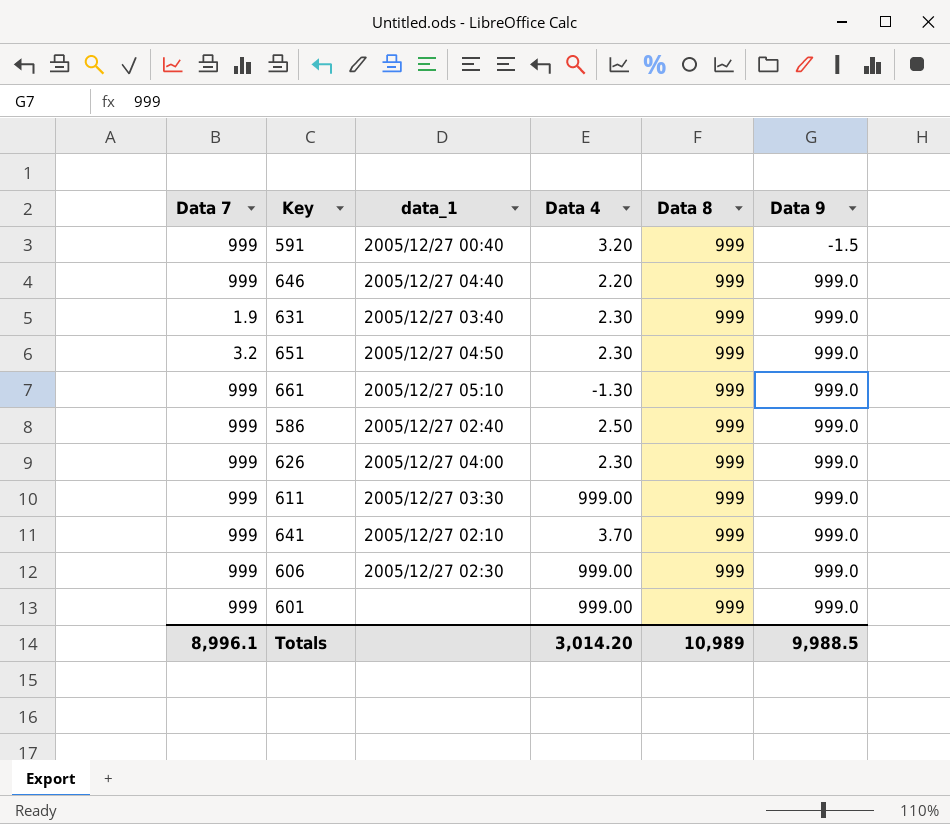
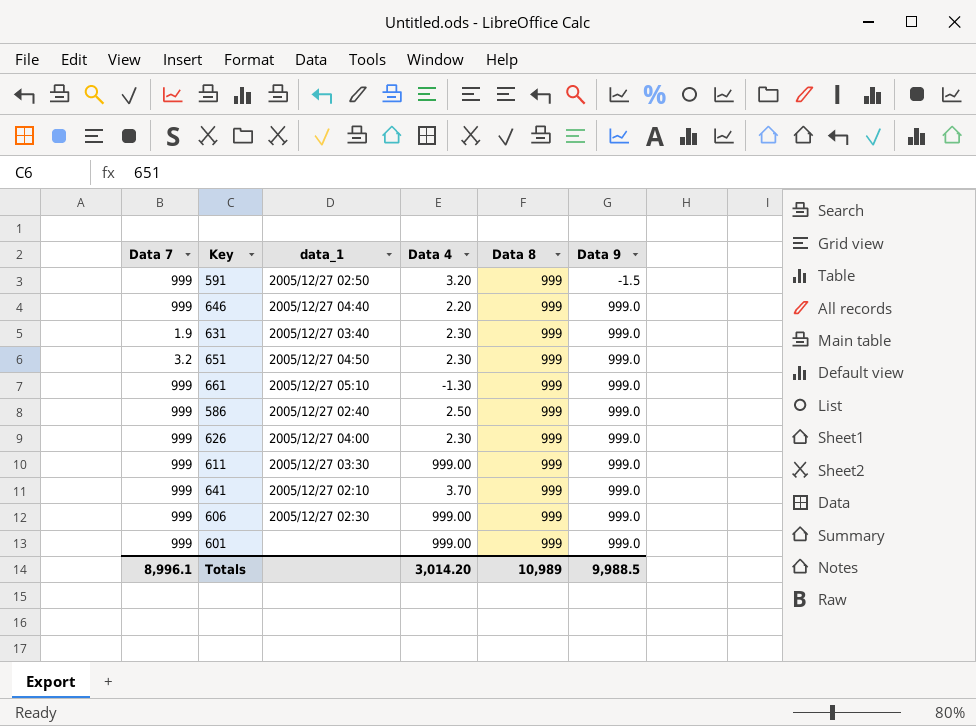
591 | data_1: 2005/12/27 00:40 -> 2005/12/27 02:50

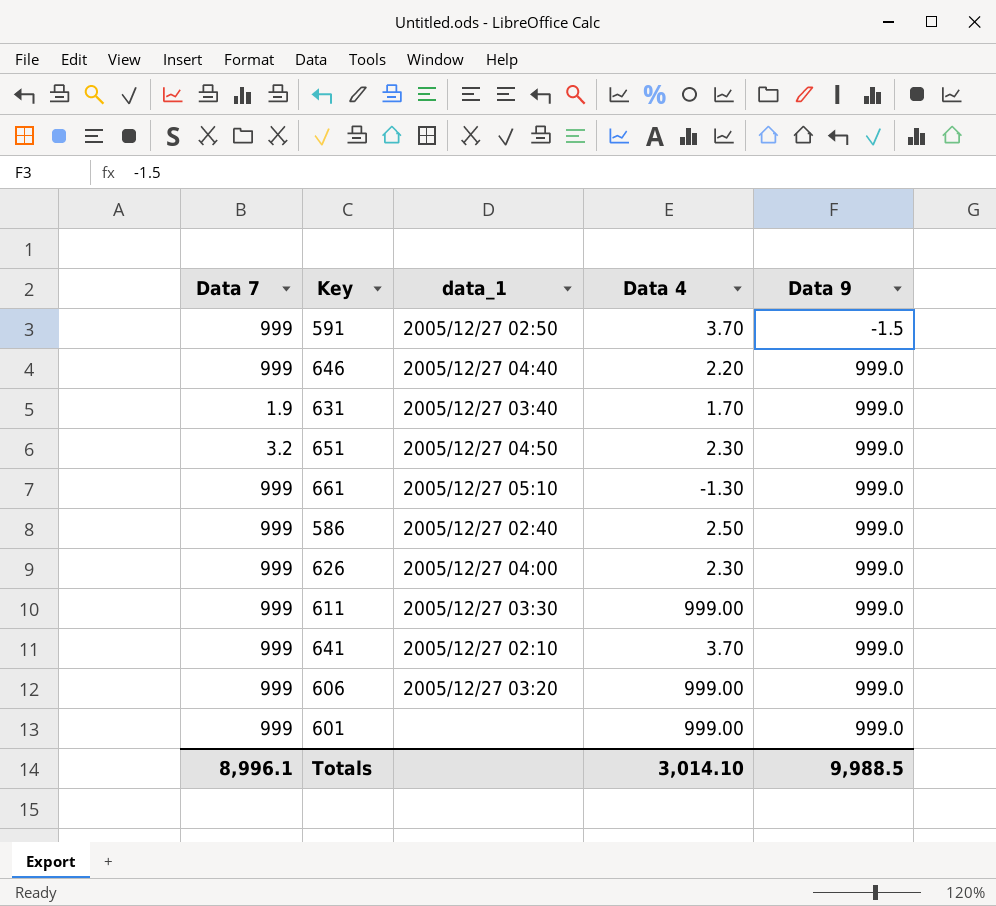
column Data 8 | position: 5 -> none
591 | Data 4: 3.20 -> 3.70
631 | Data 4: 2.30 -> 1.70
606 | data_1: 2005/12/27 02:30 -> 2005/12/27 03:20
Totals | Data 4: 3,014.20 -> 3,014.10

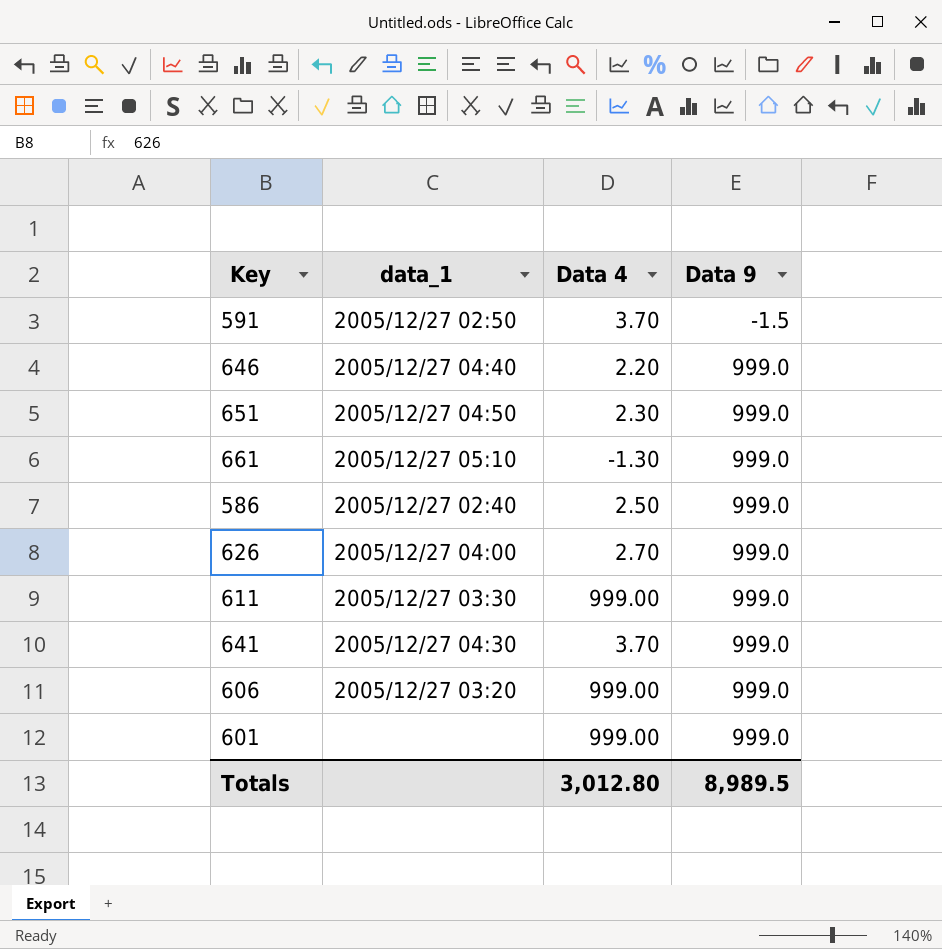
column Data 7 | position: 1 -> none
row 631: 1.9 | 2005/12/27 03:40 | 1.70 | 999.0 -> none
626 | Data 4: 2.30 -> 2.70
641 | data_1: 2005/12/27 02:10 -> 2005/12/27 04:30
Totals | Data 4: 3,014.10 -> 3,012.80
Totals | Data 9: 9,988.5 -> 8,989.5

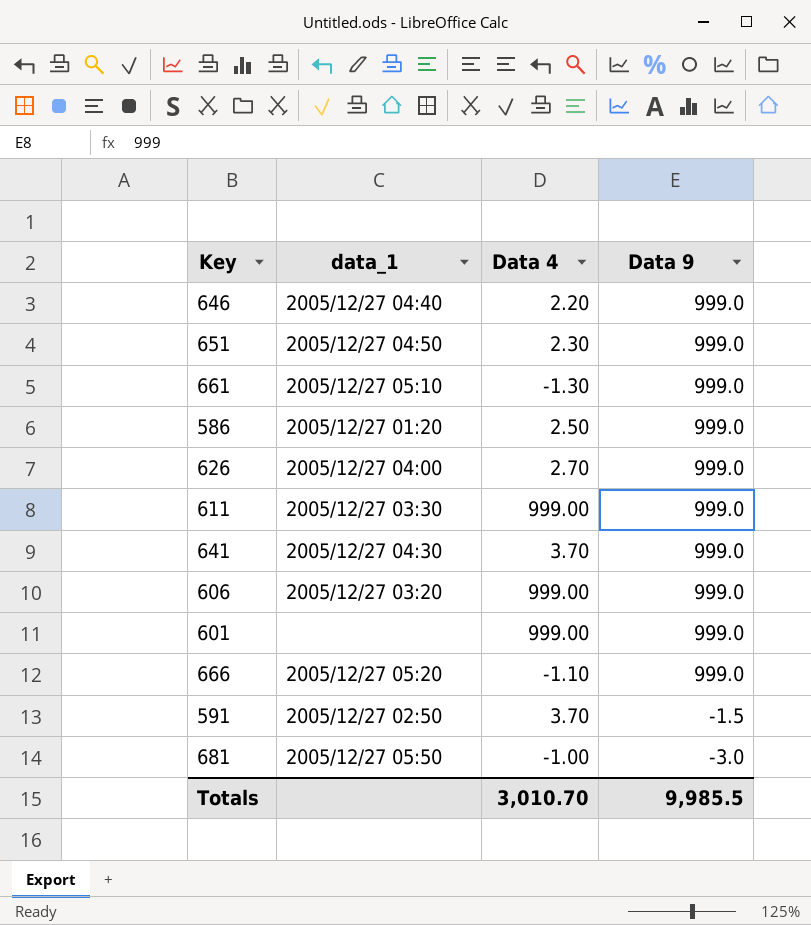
row order: Data 9 ascending -> Data 9 descending
586 | data_1: 2005/12/27 02:40 -> 2005/12/27 01:20
row 666: none -> 2005/12/27 05:20 | -1.10 | 999.0
row 681: none -> 2005/12/27 05:50 | -1.00 | -3.0
Totals | Data 4: 3,012.80 -> 3,010.70
Totals | Data 9: 8,989.5 -> 9,985.5

